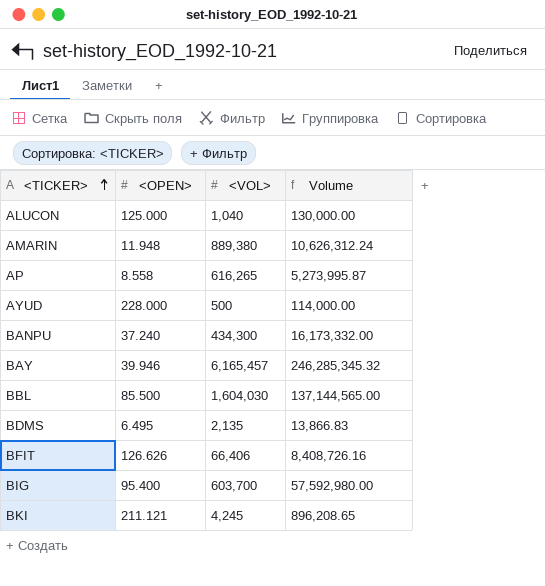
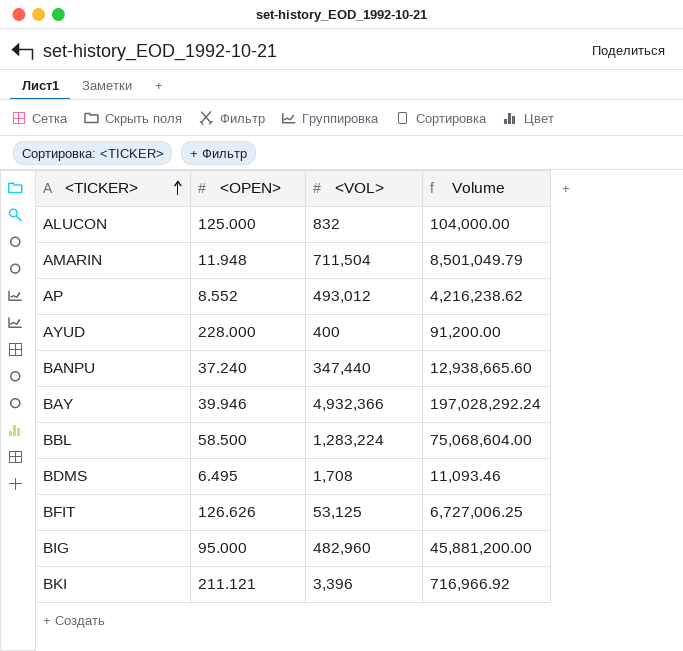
ALUCON | <VOL>: 1,040 -> 832
ALUCON | Volume: 130,000.00 -> 104,000.00
AMARIN | <VOL>: 889,380 -> 711,504
AMARIN | Volume: 10,626,312.24 -> 8,501,049.79
AP | <OPEN>: 8.558 -> 8.552
AP | <VOL>: 616,265 -> 493,012
AP | Volume: 5,273,995.87 -> 4,216,238.62
AYUD | <VOL>: 500 -> 400
AYUD | Volume: 114,000.00 -> 91,200.00
BANPU | <VOL>: 434,300 -> 347,440
BANPU | Volume: 16,173,332.00 -> 12,938,665.60
BAY | <VOL>: 6,165,457 -> 4,932,366
BAY | Volume: 246,285,345.32 -> 197,028,292.24
BBL | <OPEN>: 85.500 -> 58.500
BBL | <VOL>: 1,604,030 -> 1,283,224
BBL | Volume: 137,144,565.00 -> 75,068,604.00
BDMS | <VOL>: 2,135 -> 1,708
BDMS | Volume: 13,866.83 -> 11,093.46
BFIT | <VOL>: 66,406 -> 53,125
BFIT | Volume: 8,408,726.16 -> 6,727,006.25
BIG | <OPEN>: 95.400 -> 95.000
BIG | <VOL>: 603,700 -> 482,960
BIG | Volume: 57,592,980.00 -> 45,881,200.00
BKI | <VOL>: 4,245 -> 3,396
BKI | Volume: 896,208.65 -> 716,966.92

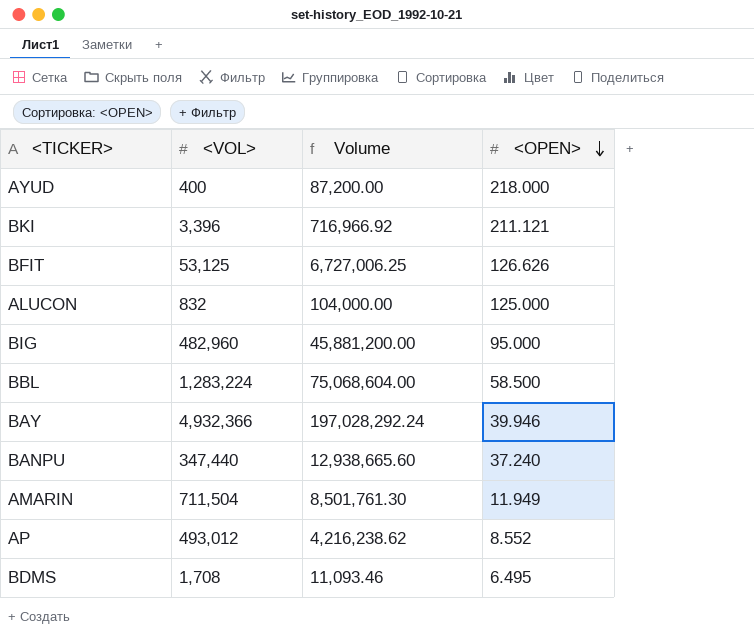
row order: <TICKER> ascending -> <OPEN> descending
column <OPEN> | position: 2 -> 4
AYUD | Volume: 91,200.00 -> 87,200.00
AYUD | <OPEN>: 228.000 -> 218.000
AMARIN | Volume: 8,501,049.79 -> 8,501,761.30
AMARIN | <OPEN>: 11.948 -> 11.949

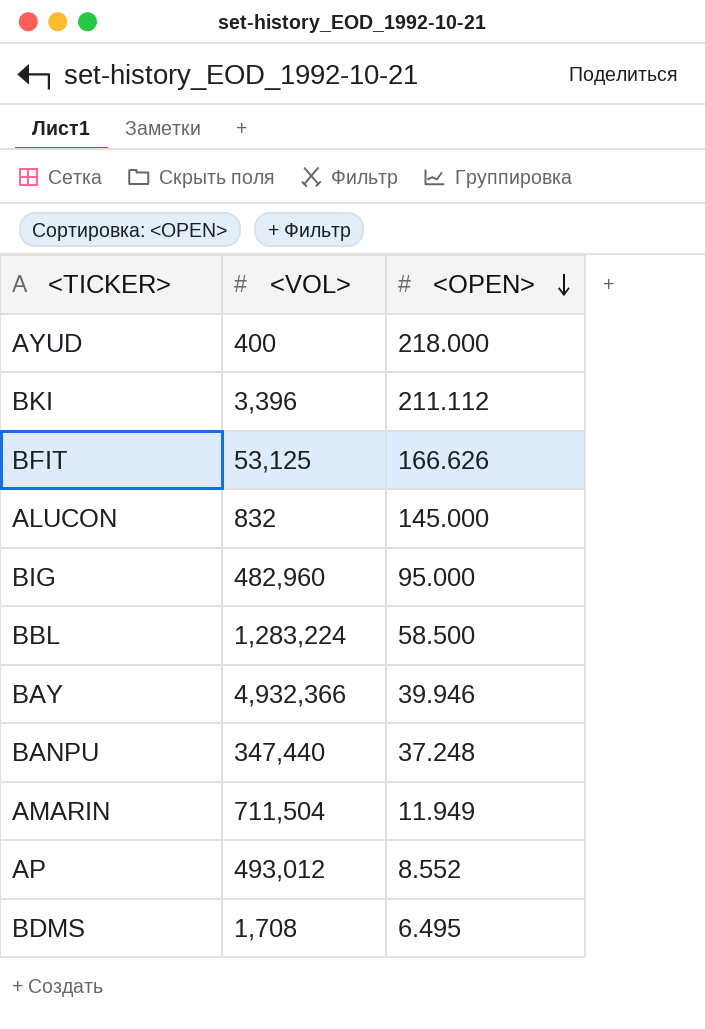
column Volume | formula: [<VOL>] * [<OPEN>] -> none
BKI | <OPEN>: 211.121 -> 211.112
BFIT | <OPEN>: 126.626 -> 166.626
ALUCON | <OPEN>: 125.000 -> 145.000
BANPU | <OPEN>: 37.240 -> 37.248

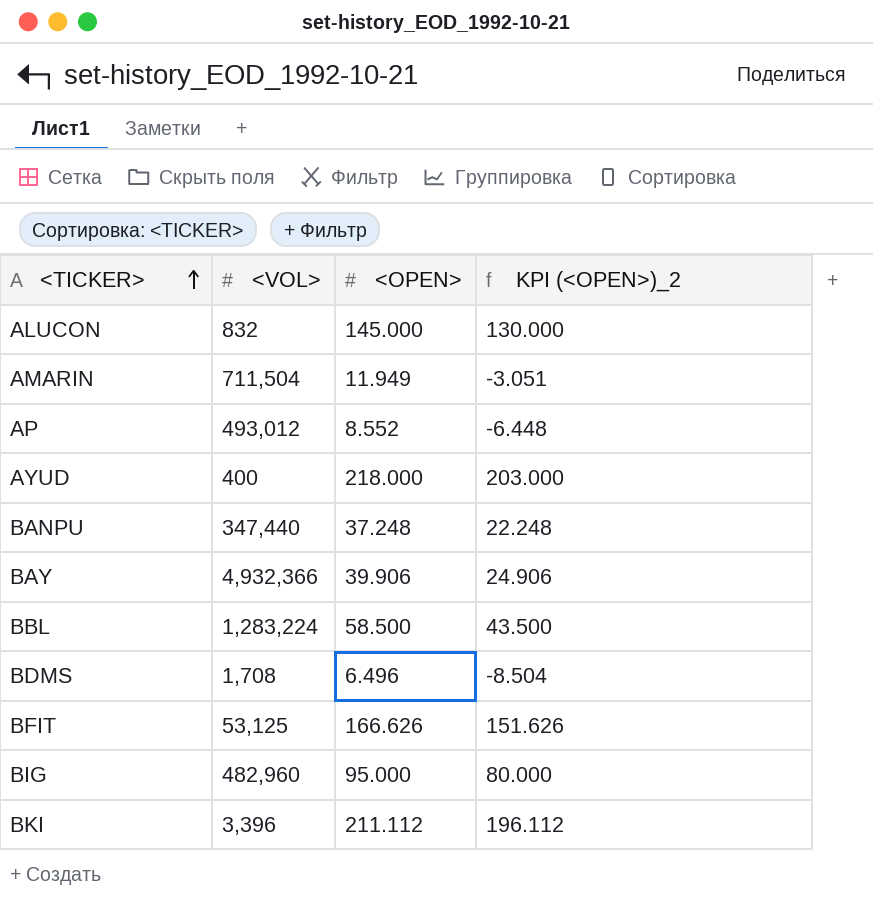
row order: <OPEN> descending -> <TICKER> ascending
column KPI (<OPEN>)_2 | formula: none -> [<OPEN>] - 15
BAY | <OPEN>: 39.946 -> 39.906
BDMS | <OPEN>: 6.495 -> 6.496

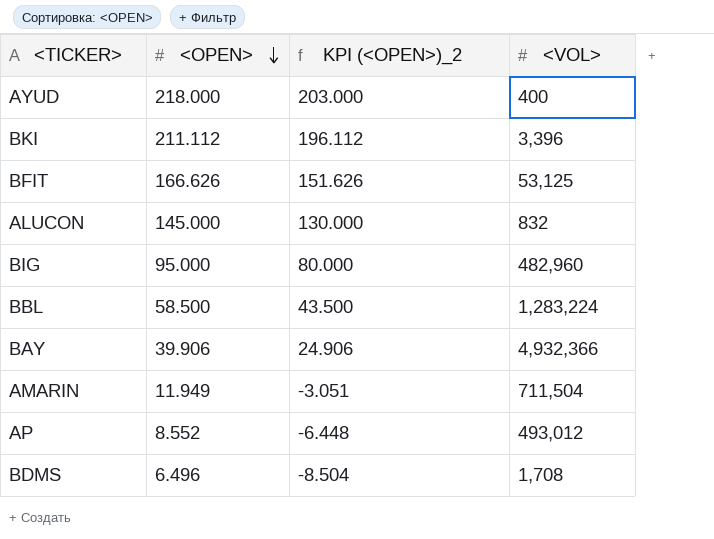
row order: <TICKER> ascending -> <OPEN> descending
column <VOL> | position: 2 -> 4
row BANPU: 347,440 | 37.248 | 22.248 -> none

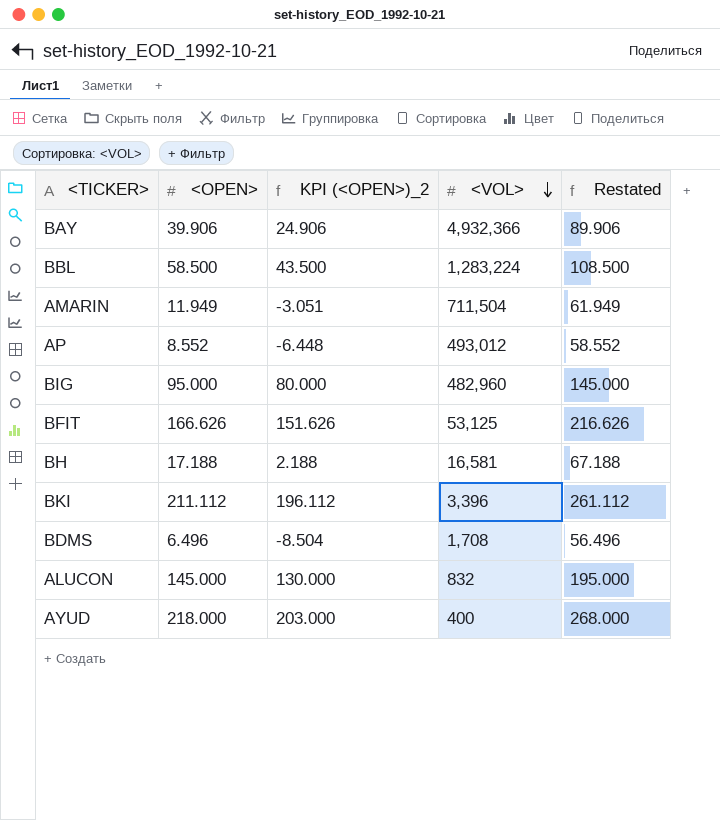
row order: <OPEN> descending -> <VOL> descending
column Restated | formula: none -> [<OPEN>] + 50
row BH: none -> 17.188 | 2.188 | 16,581 | 67.188

